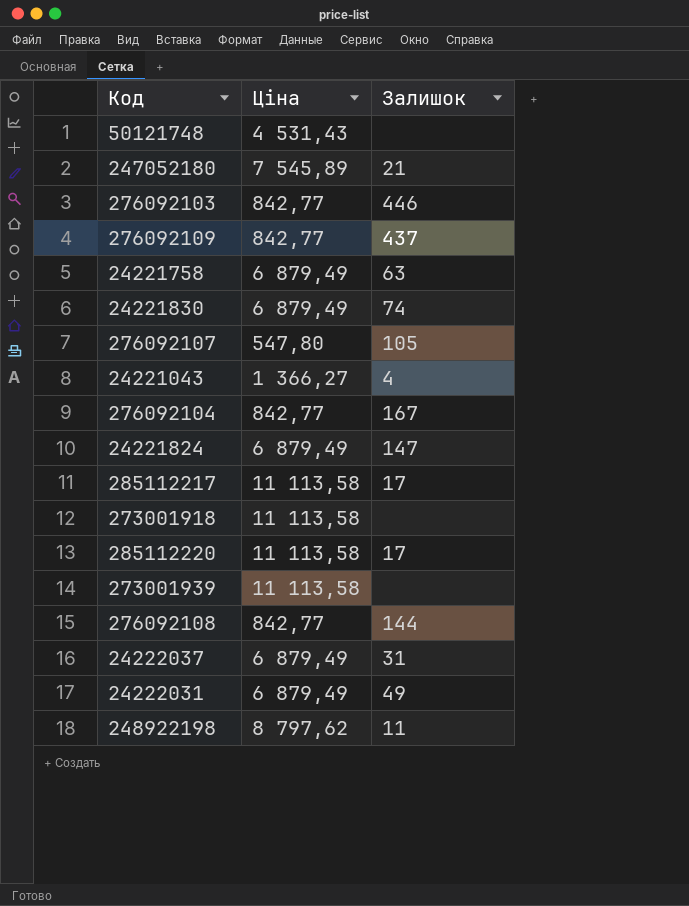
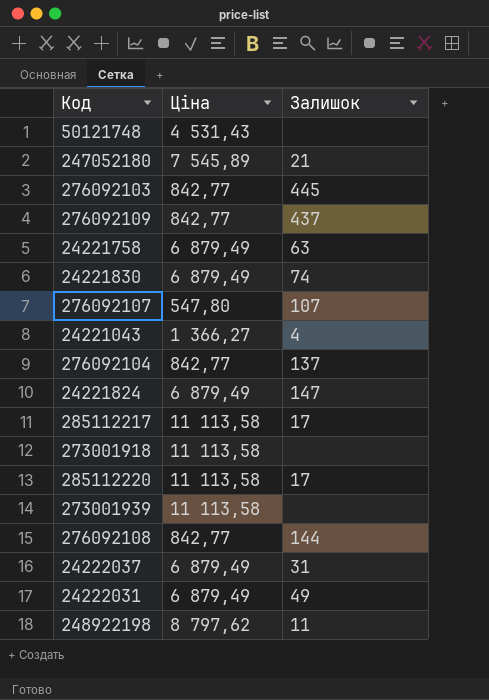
276092103 | Залишок: 446 -> 445
276092107 | Залишок: 105 -> 107
276092104 | Залишок: 167 -> 137

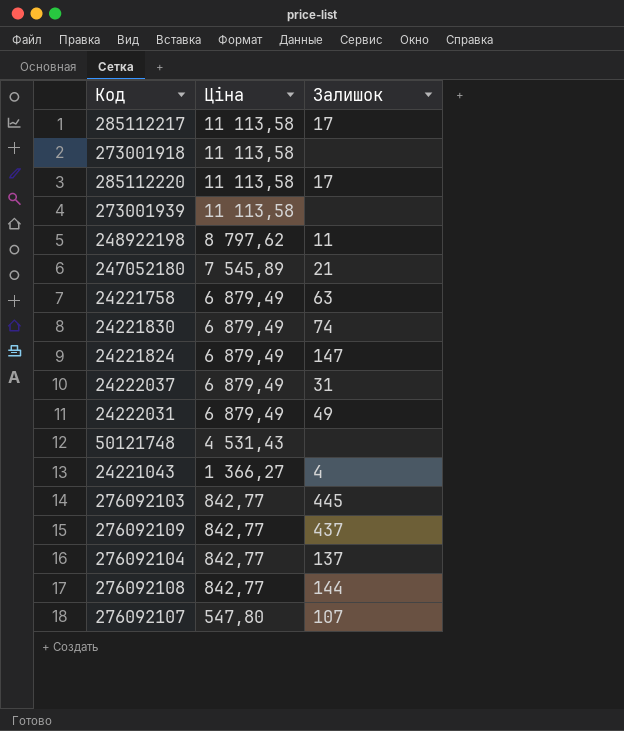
row order: none -> Ціна descending

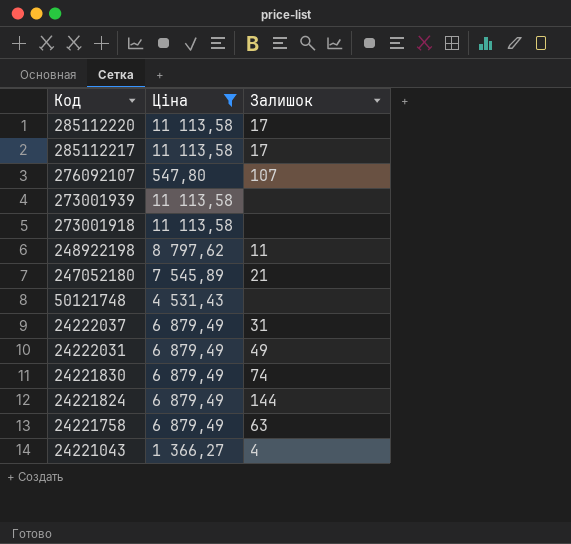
filter: none -> Ціна != 842,77
row order: Ціна descending -> Код descending
24221824 | Залишок: 147 -> 144

